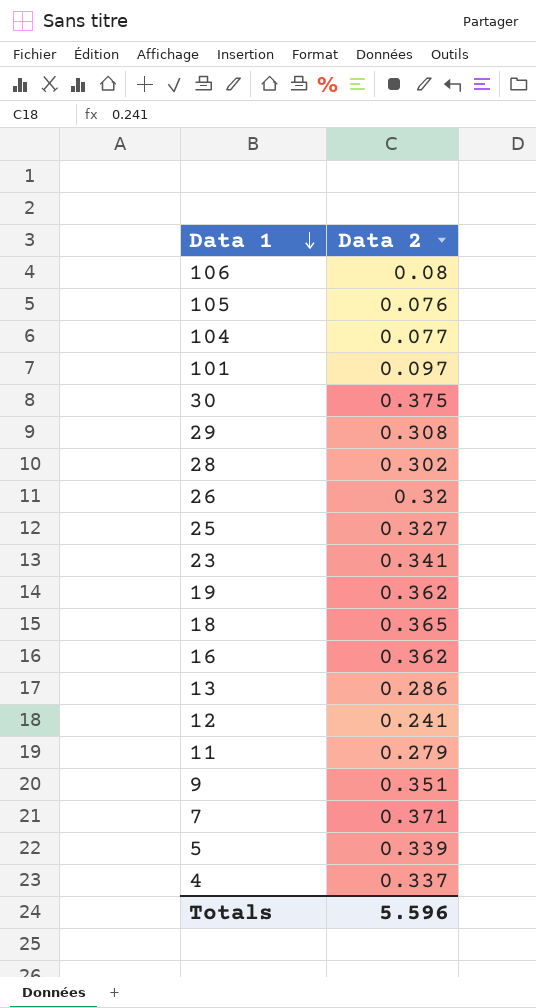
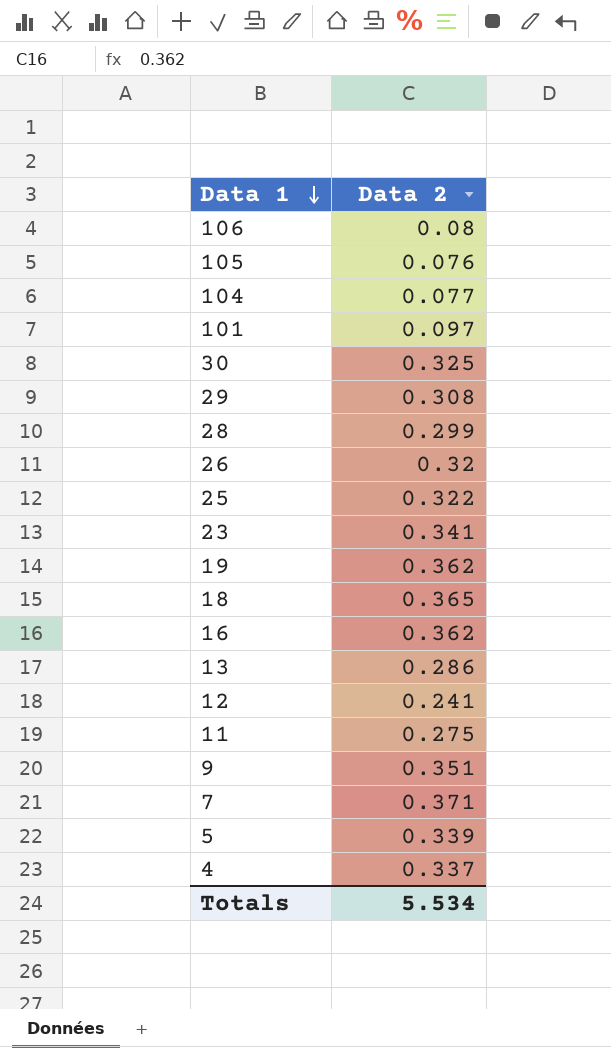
30 | Data 2: 0.375 -> 0.325
28 | Data 2: 0.302 -> 0.299
25 | Data 2: 0.327 -> 0.322
11 | Data 2: 0.279 -> 0.275
Totals | Data 2: 5.596 -> 5.534

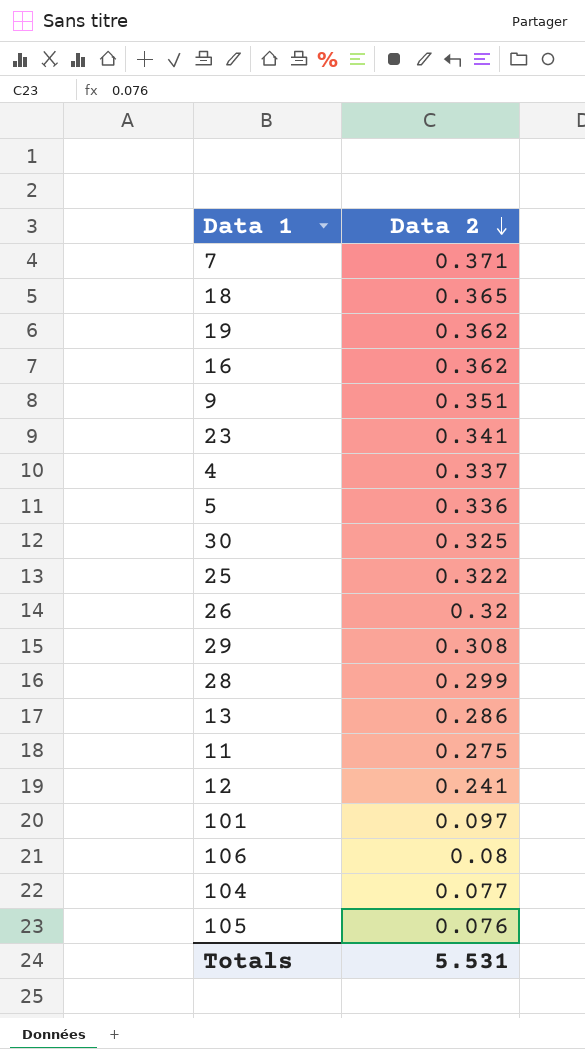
row order: Data 1 descending -> Data 2 descending
5 | Data 2: 0.339 -> 0.336
Totals | Data 2: 5.534 -> 5.531

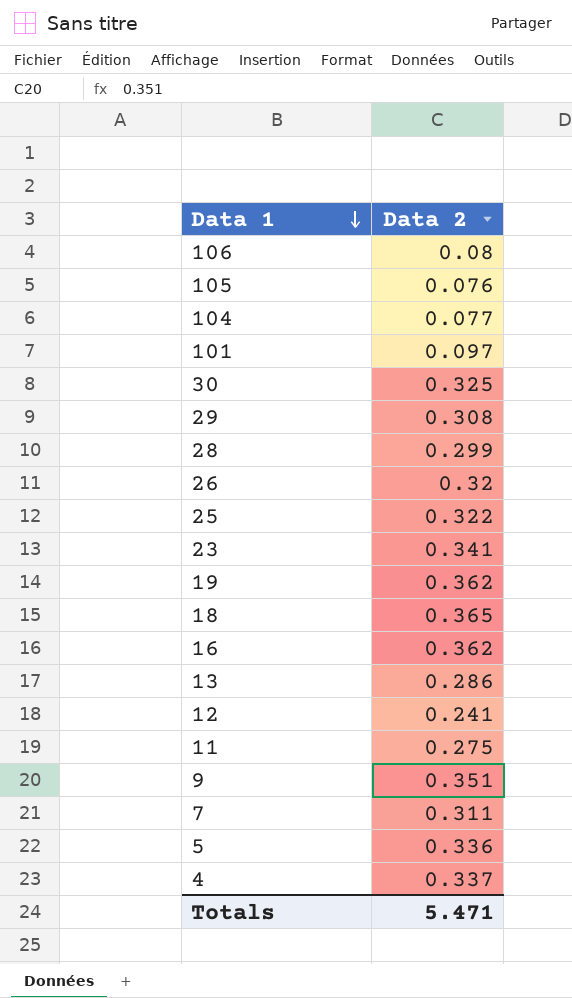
row order: Data 2 descending -> Data 1 descending
7 | Data 2: 0.371 -> 0.311
Totals | Data 2: 5.531 -> 5.471

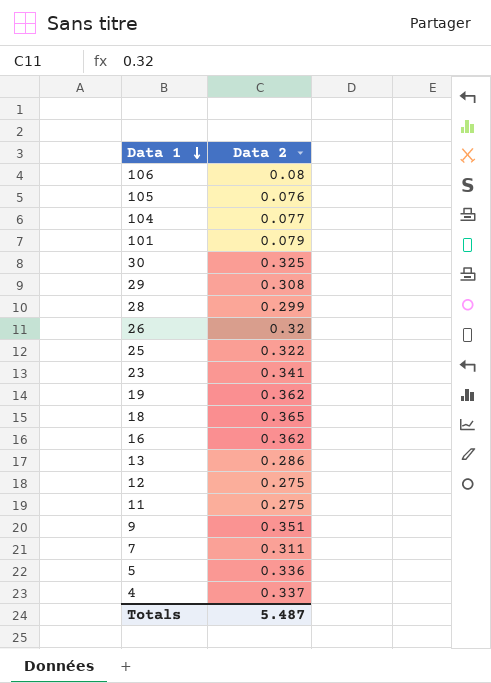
101 | Data 2: 0.097 -> 0.079
12 | Data 2: 0.241 -> 0.275
Totals | Data 2: 5.471 -> 5.487

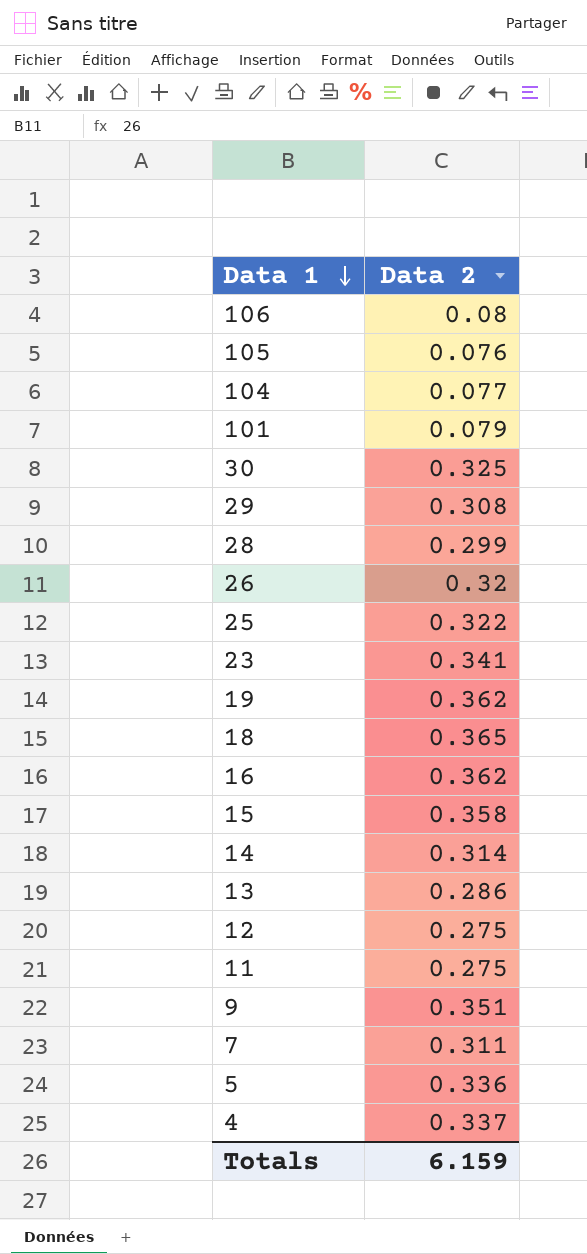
row 15: none -> 0.358
row 14: none -> 0.314
Totals | Data 2: 5.487 -> 6.159

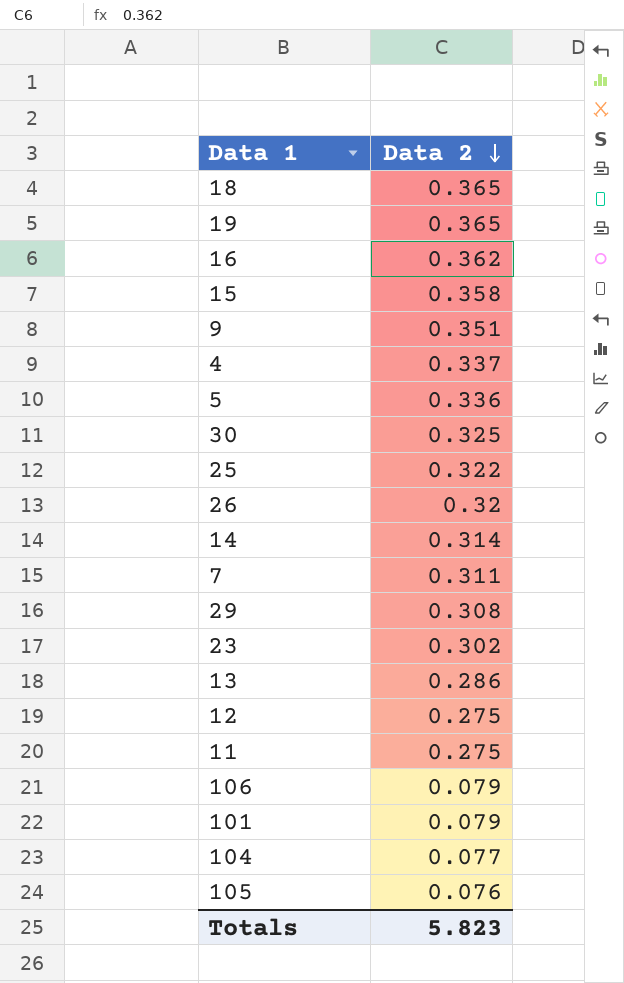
row order: Data 1 descending -> Data 2 descending
row 28: 0.299 -> none
19 | Data 2: 0.362 -> 0.365
23 | Data 2: 0.341 -> 0.302
106 | Data 2: 0.08 -> 0.079
Totals | Data 2: 6.159 -> 5.823

